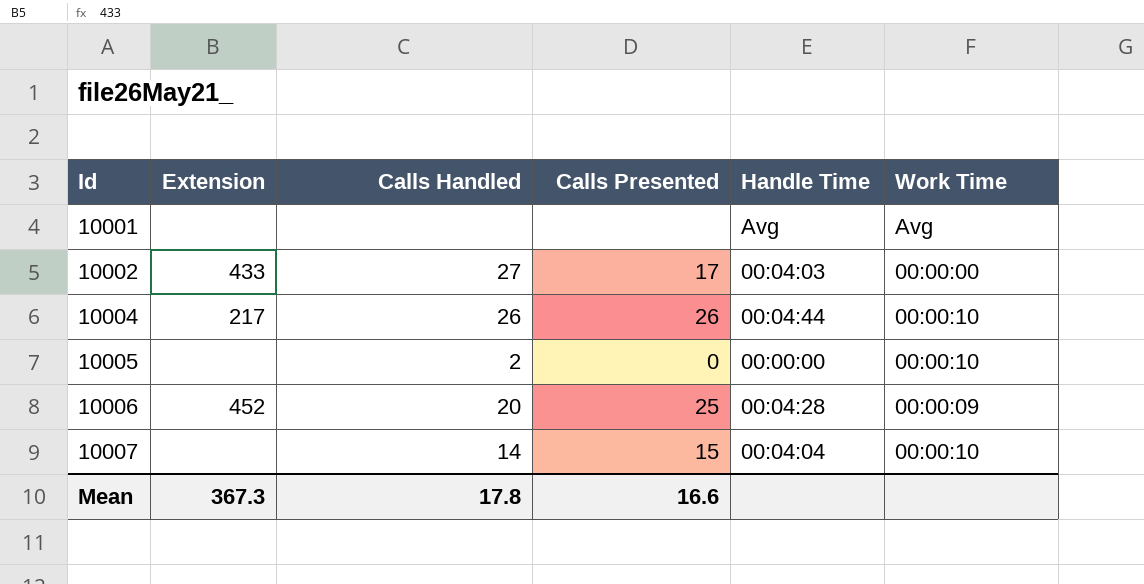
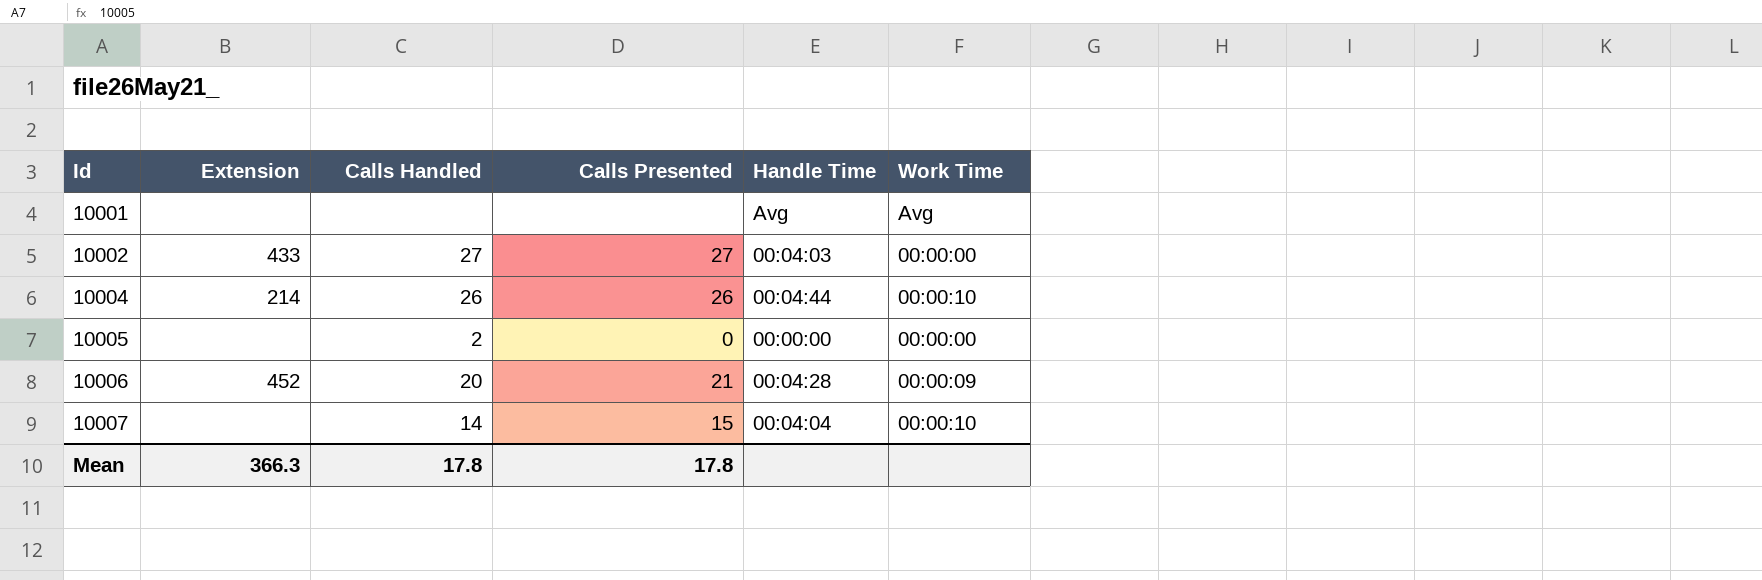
10002 | Calls Presented: 17 -> 27
10004 | Extension: 217 -> 214
10005 | Work Time: 00:00:10 -> 00:00:00
10006 | Calls Presented: 25 -> 21
Mean | Extension: 367.3 -> 366.3
Mean | Calls Presented: 16.6 -> 17.8

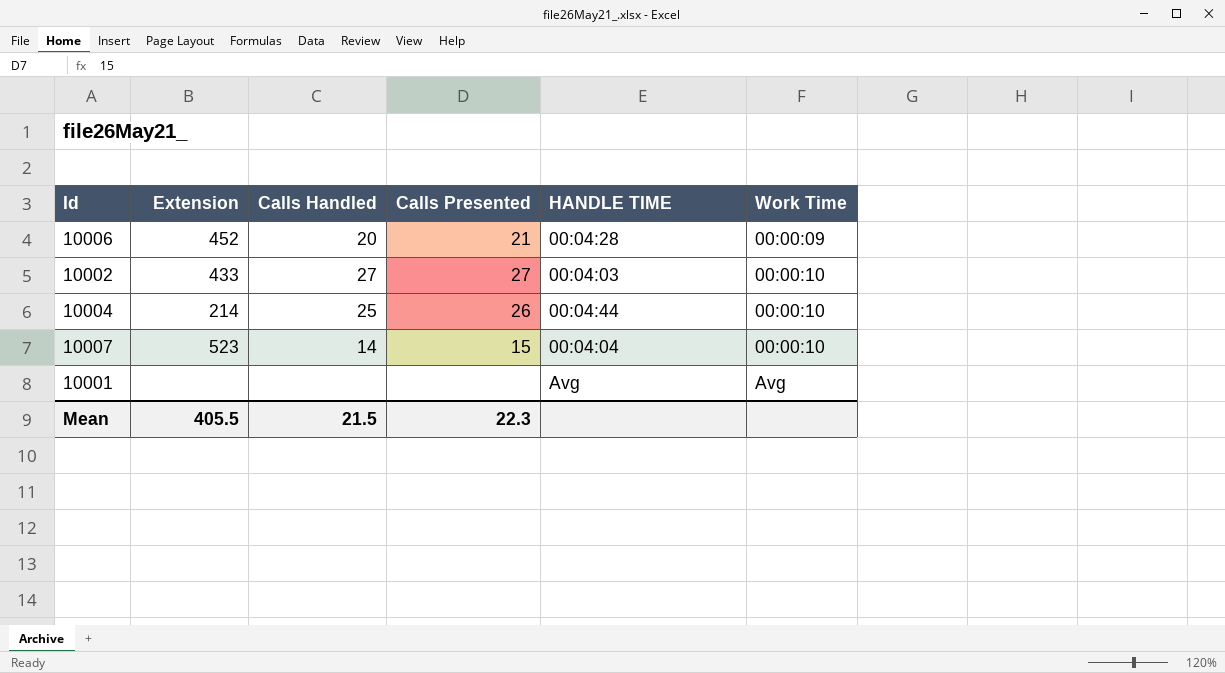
row order: Id ascending -> Work Time ascending
column name: Handle Time -> HANDLE TIME
row 10005: none | 2 | 0 | 00:00:00 | 00:00:00 -> none
10002 | Work Time: 00:00:00 -> 00:00:10
10004 | Calls Handled: 26 -> 25
10007 | Extension: none -> 523
Mean | Extension: 366.3 -> 405.5
Mean | Calls Handled: 17.8 -> 21.5
Mean | Calls Presented: 17.8 -> 22.3

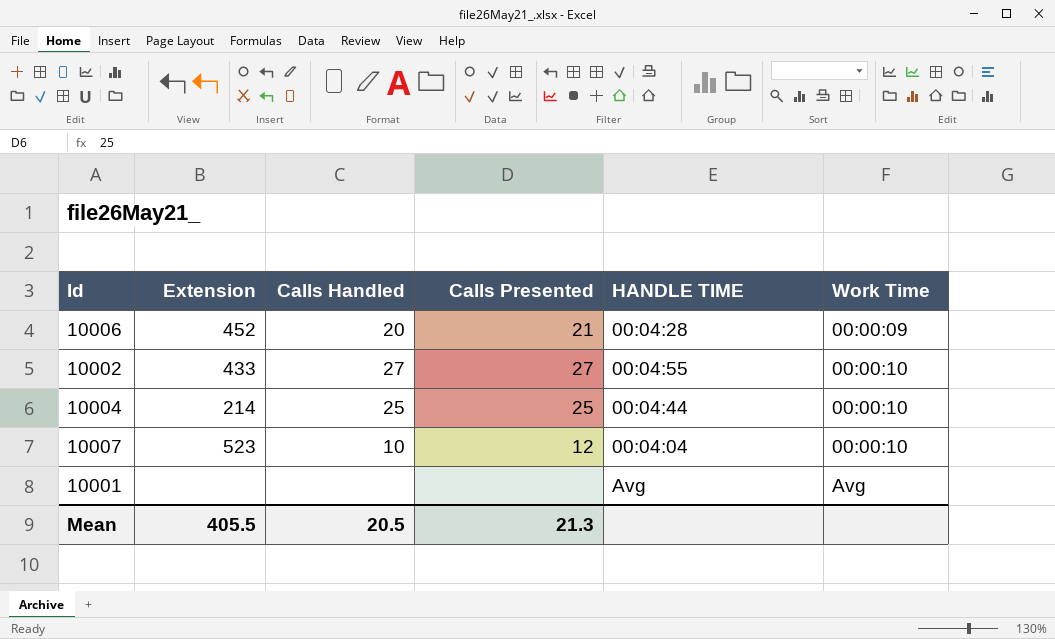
10002 | HANDLE TIME: 00:04:03 -> 00:04:55
10004 | Calls Presented: 26 -> 25
10007 | Calls Handled: 14 -> 10
10007 | Calls Presented: 15 -> 12
Mean | Calls Handled: 21.5 -> 20.5
Mean | Calls Presented: 22.3 -> 21.3

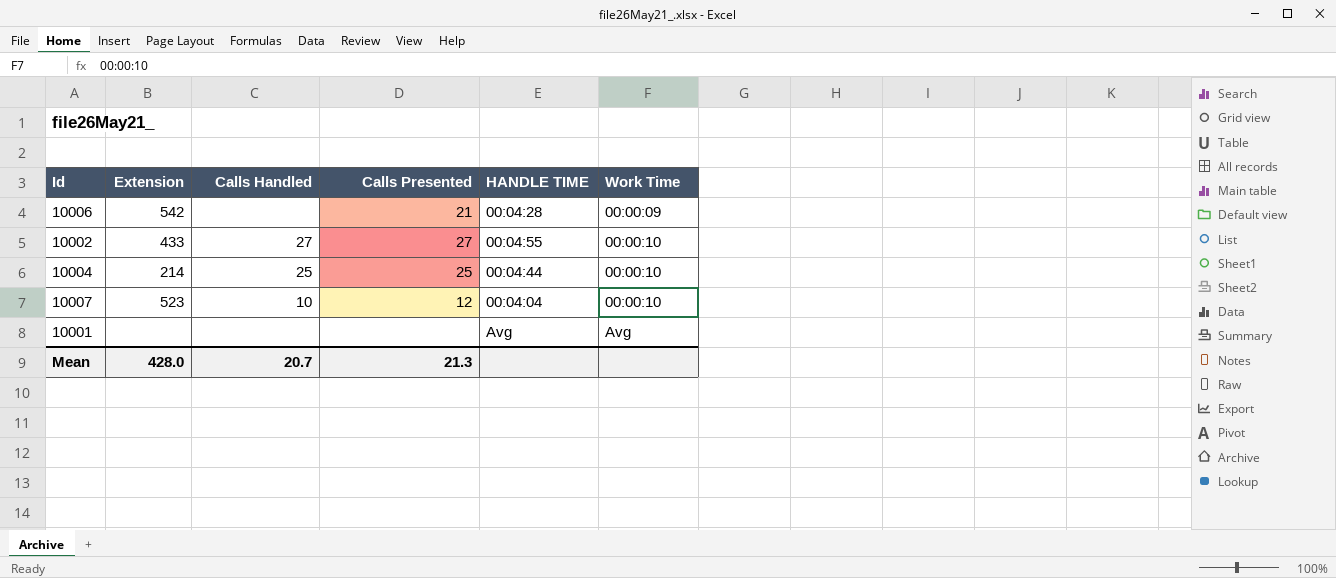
10006 | Extension: 452 -> 542
10006 | Calls Handled: 20 -> none
Mean | Extension: 405.5 -> 428.0
Mean | Calls Handled: 20.5 -> 20.7

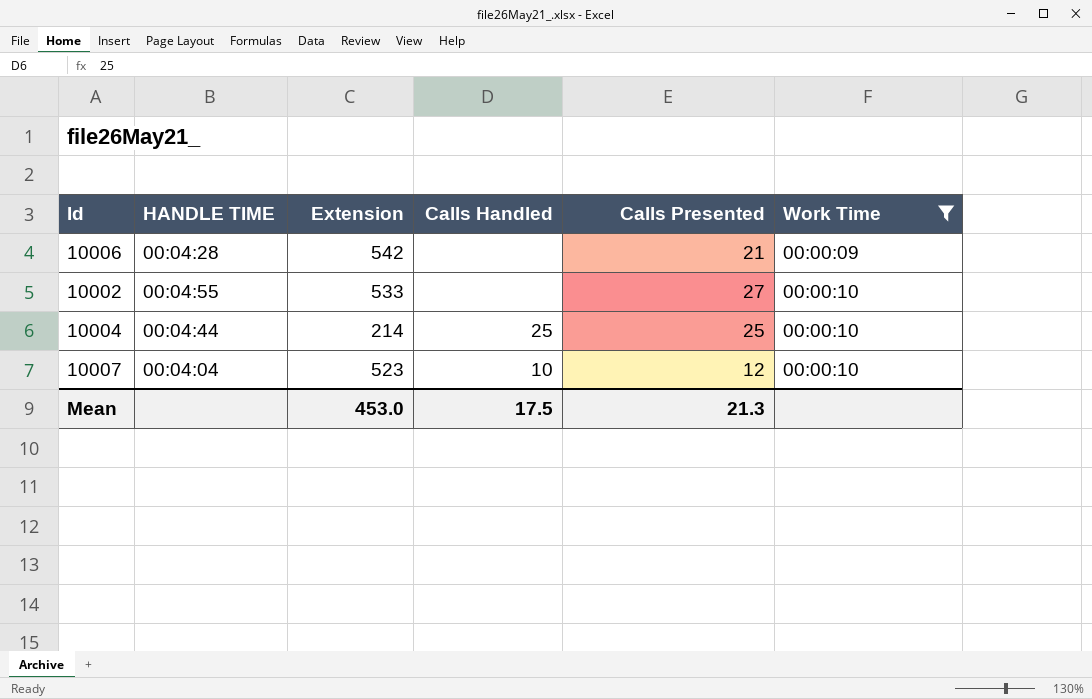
filter: none -> Work Time != Avg
column HANDLE TIME | position: 5 -> 2
10002 | Extension: 433 -> 533
10002 | Calls Handled: 27 -> none
Mean | Extension: 428.0 -> 453.0
Mean | Calls Handled: 20.7 -> 17.5

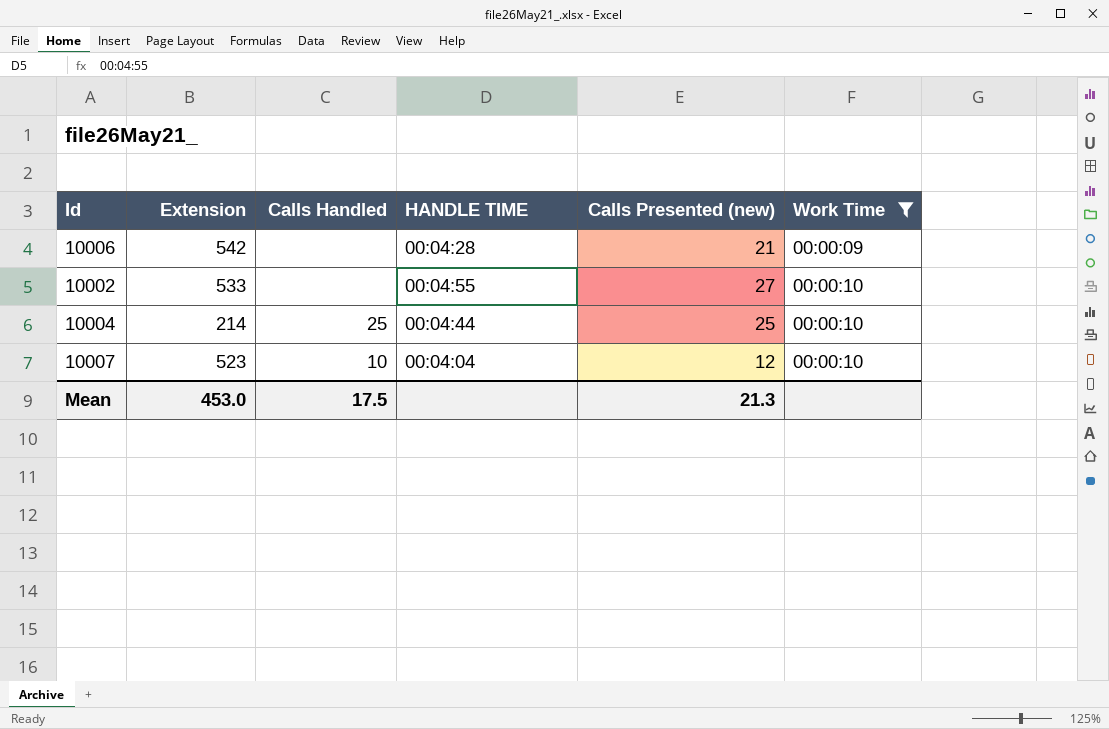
column HANDLE TIME | position: 2 -> 4
column name: Calls Presented -> Calls Presented (new)

